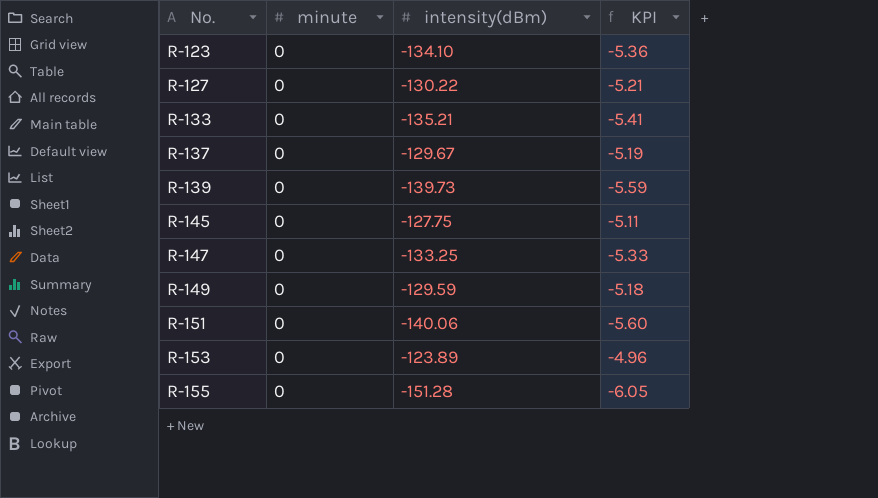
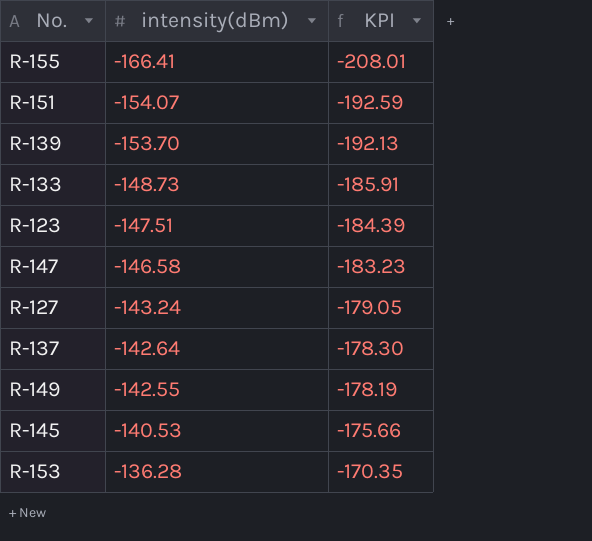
row order: No. ascending -> intensity(dBm) ascending
column minute | position: 2 -> none
column KPI | formula: [intensity(dBm)] * 0.04 -> [intensity(dBm)] * 1.25
R-155 | intensity(dBm): -151.28 -> -166.41
R-151 | intensity(dBm): -140.06 -> -154.07
R-139 | intensity(dBm): -139.73 -> -153.70
R-133 | intensity(dBm): -135.21 -> -148.73
R-123 | intensity(dBm): -134.10 -> -147.51
R-147 | intensity(dBm): -133.25 -> -146.58
R-127 | intensity(dBm): -130.22 -> -143.24
R-137 | intensity(dBm): -129.67 -> -142.64
R-149 | intensity(dBm): -129.59 -> -142.55
R-145 | intensity(dBm): -127.75 -> -140.53
R-153 | intensity(dBm): -123.89 -> -136.28

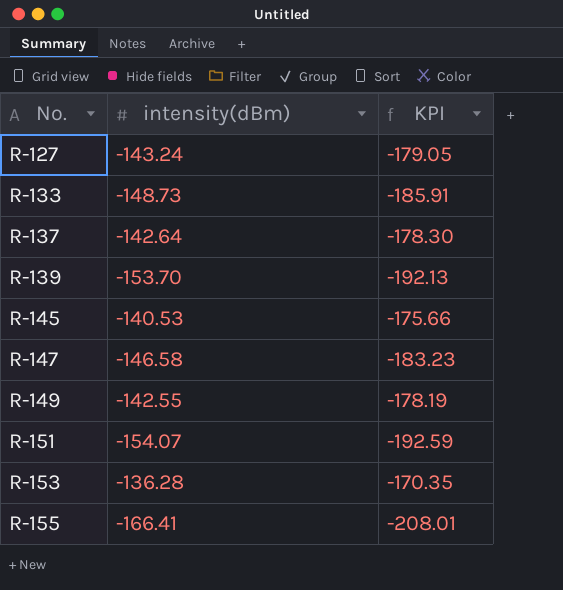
row order: intensity(dBm) ascending -> No. ascending
row R-123: -147.51 | -184.39 -> none

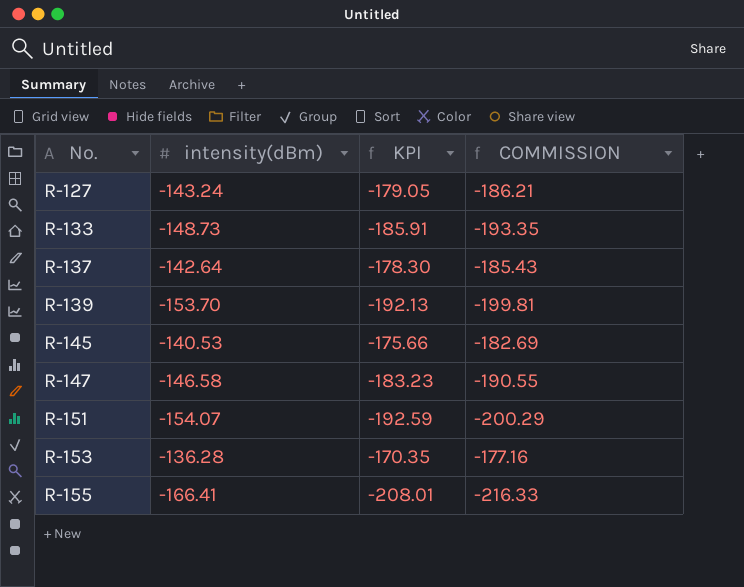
column COMMISSION | formula: none -> [intensity(dBm)] * 1.3
row R-149: -142.55 | -178.19 -> none

